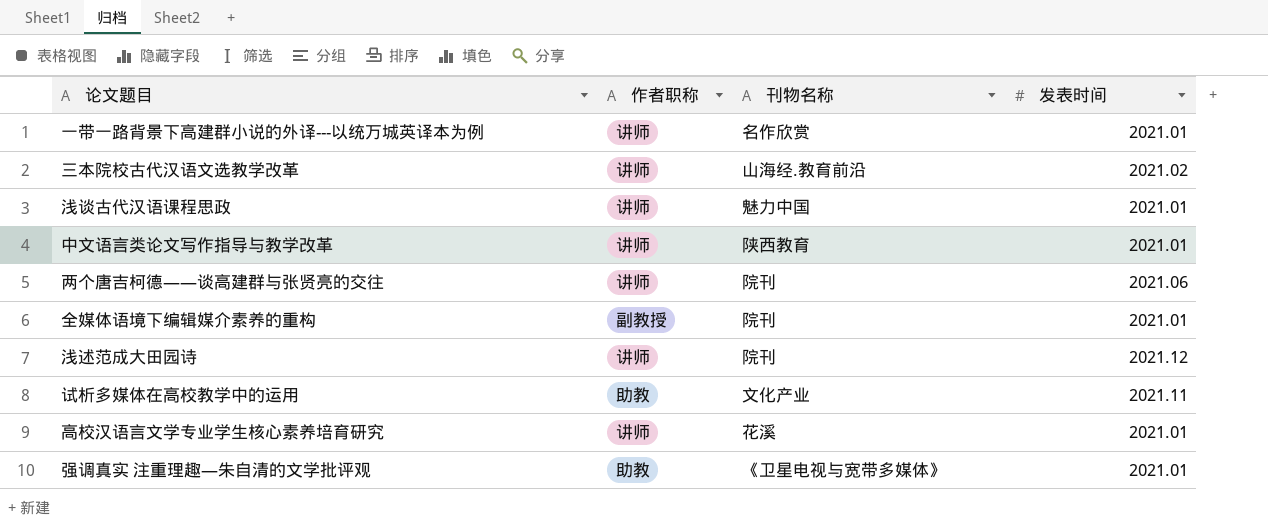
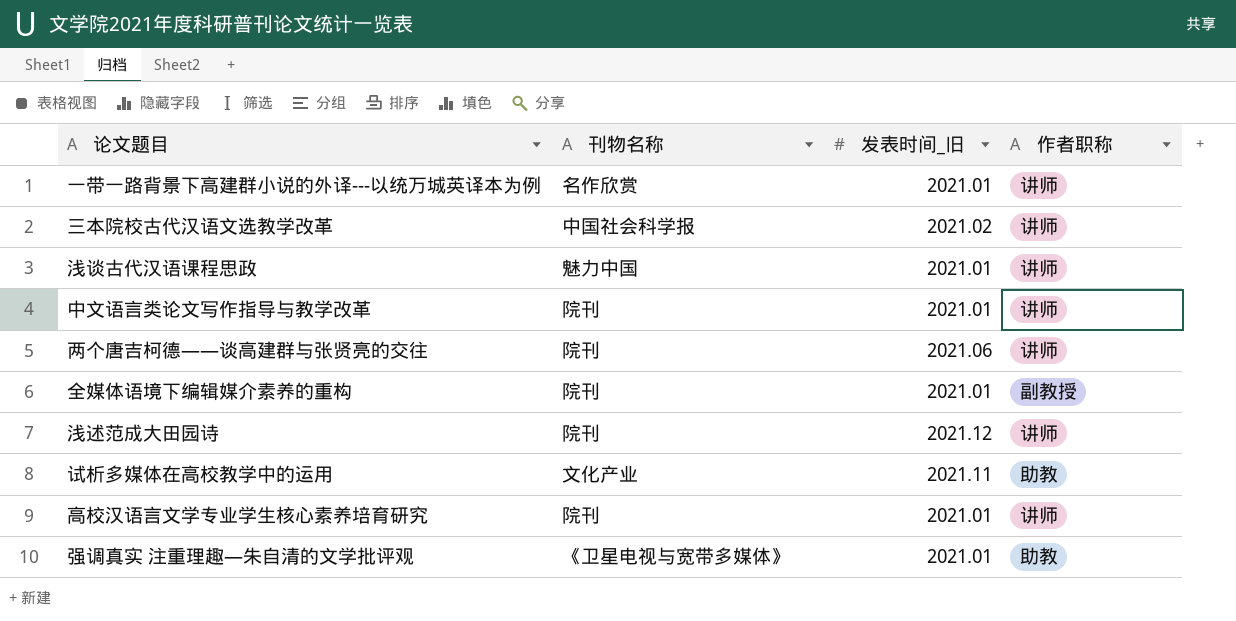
column name: 发表时间 -> 发表时间_旧
column 作者职称 | position: 2 -> 4
三本院校古代汉语文选教学改革 | 刊物名称: 山海经.教育前沿 -> 中国社会科学报
中文语言类论文写作指导与教学改革 | 刊物名称: 陕西教育 -> 院刊
高校汉语言文学专业学生核心素养培育研究 | 刊物名称: 花溪 -> 院刊

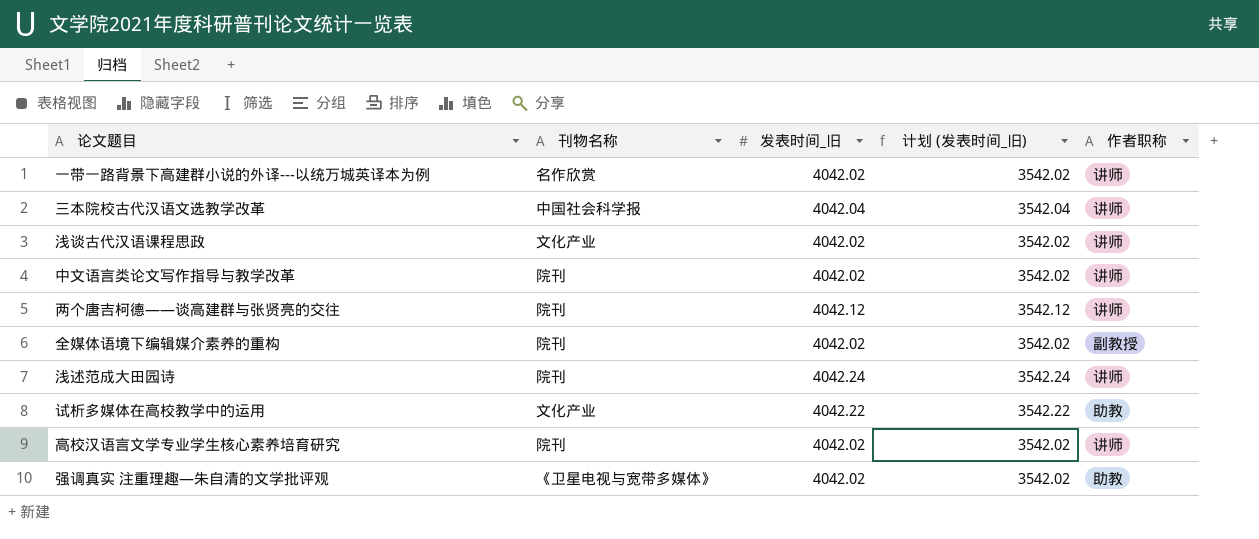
column 计划 (发表时间_旧) | formula: none -> [发表时间_旧] - 500
一带一路背景下高建群小说的外译---以统万城英译本为例 | 发表时间_旧: 2021.01 -> 4042.02
三本院校古代汉语文选教学改革 | 发表时间_旧: 2021.02 -> 4042.04
浅谈古代汉语课程思政 | 刊物名称: 魅力中国 -> 文化产业
浅谈古代汉语课程思政 | 发表时间_旧: 2021.01 -> 4042.02
中文语言类论文写作指导与教学改革 | 发表时间_旧: 2021.01 -> 4042.02
两个唐吉柯德——谈高建群与张贤亮的交往 | 发表时间_旧: 2021.06 -> 4042.12
全媒体语境下编辑媒介素养的重构 | 发表时间_旧: 2021.01 -> 4042.02
浅述范成大田园诗 | 发表时间_旧: 2021.12 -> 4042.24
试析多媒体在高校教学中的运用 | 发表时间_旧: 2021.11 -> 4042.22
高校汉语言文学专业学生核心素养培育研究 | 发表时间_旧: 2021.01 -> 4042.02
强调真实 注重理趣—朱自清的文学批评观 | 发表时间_旧: 2021.01 -> 4042.02

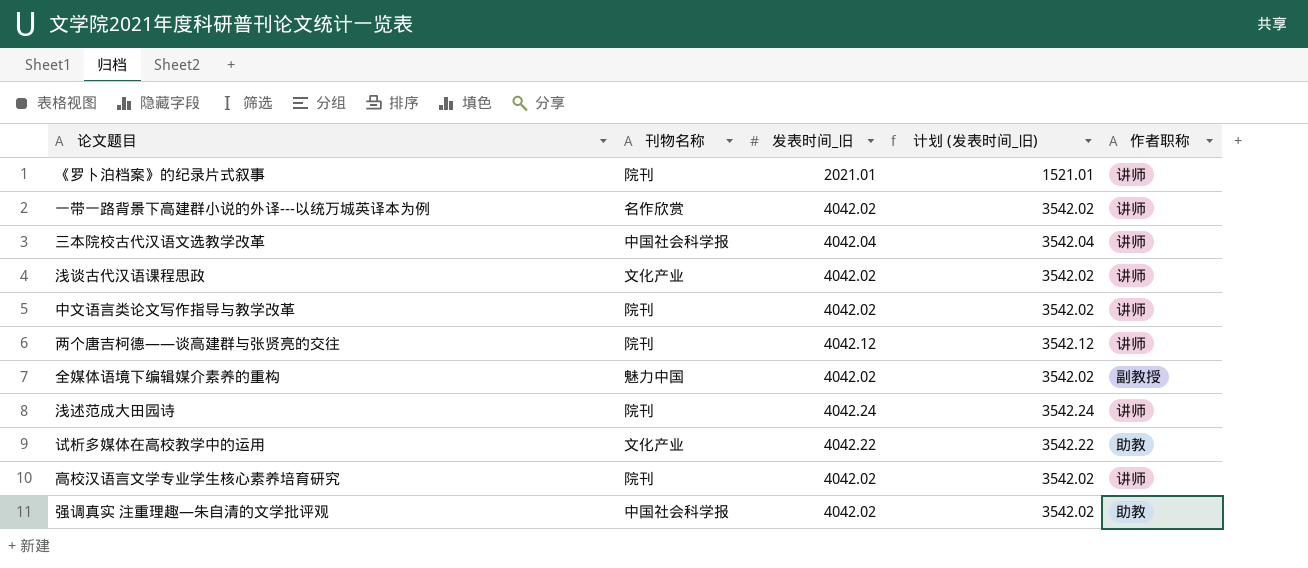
row 《罗卜泊档案》的纪录片式叙事: none -> 院刊 | 2021.01 | 1521.01 | 讲师
全媒体语境下编辑媒介素养的重构 | 刊物名称: 院刊 -> 魅力中国
强调真实 注重理趣—朱自清的文学批评观 | 刊物名称: 《卫星电视与宽带多媒体》 -> 中国社会科学报

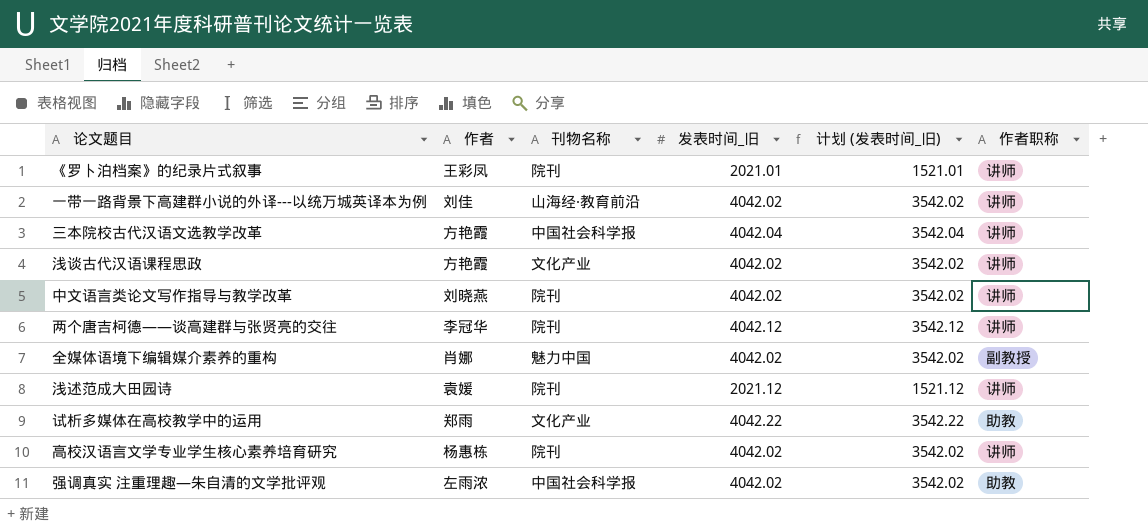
column 作者 | position: none -> 2
一带一路背景下高建群小说的外译---以统万城英译本为例 | 刊物名称: 名作欣赏 -> 山海经·教育前沿
浅述范成大田园诗 | 发表时间_旧: 4042.24 -> 2021.12
浅述范成大田园诗 | 计划 (发表时间_旧): 3542.24 -> 1521.12

